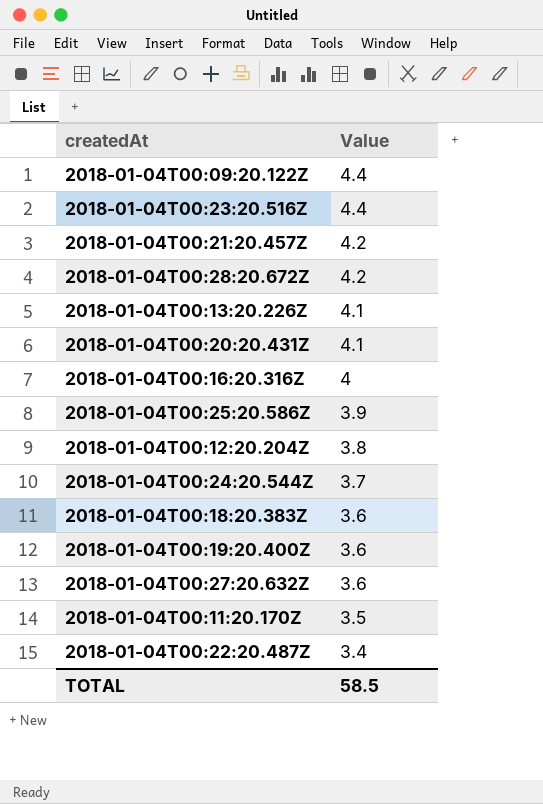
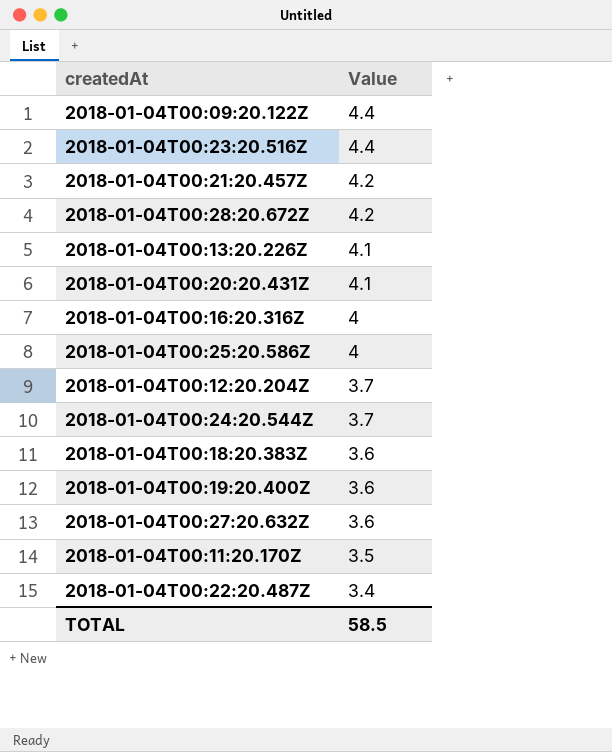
2018-01-04T00:25:20.586Z | Value: 3.9 -> 4
2018-01-04T00:12:20.204Z | Value: 3.8 -> 3.7

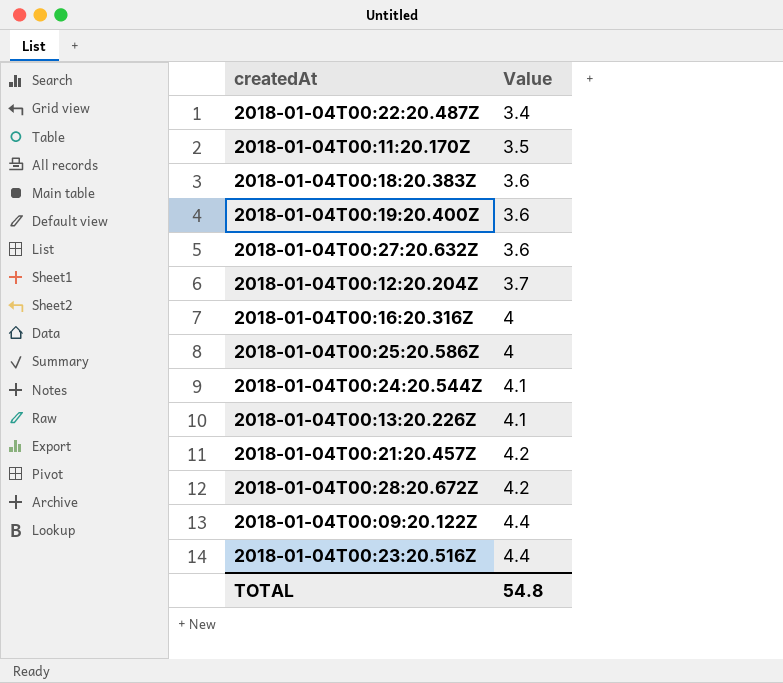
row order: Value descending -> Value ascending
row 2018-01-04T00:20:20.431Z: 4.1 -> none
2018-01-04T00:24:20.544Z | Value: 3.7 -> 4.1
TOTAL | Value: 58.5 -> 54.8

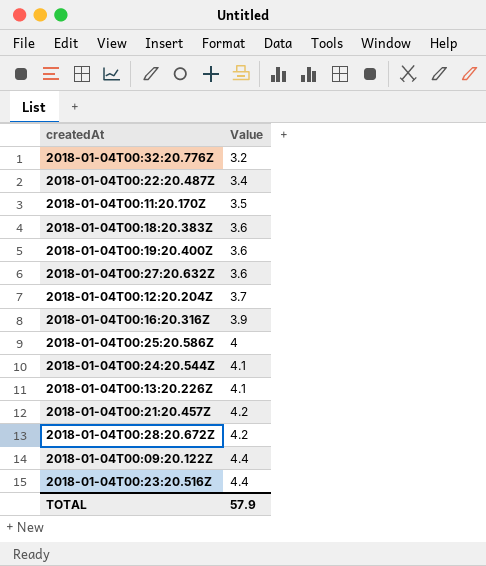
row 2018-01-04T00:32:20.776Z: none -> 3.2
2018-01-04T00:16:20.316Z | Value: 4 -> 3.9
TOTAL | Value: 54.8 -> 57.9

